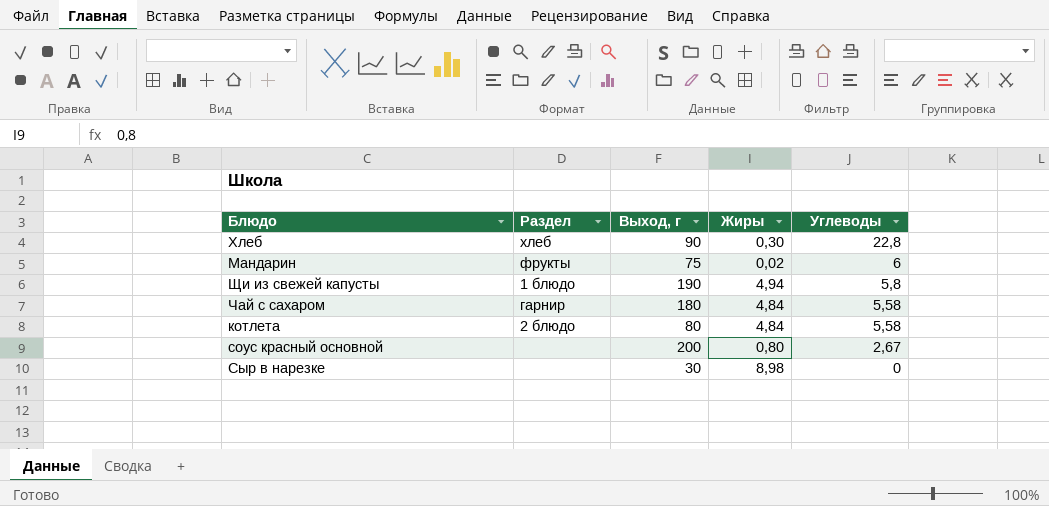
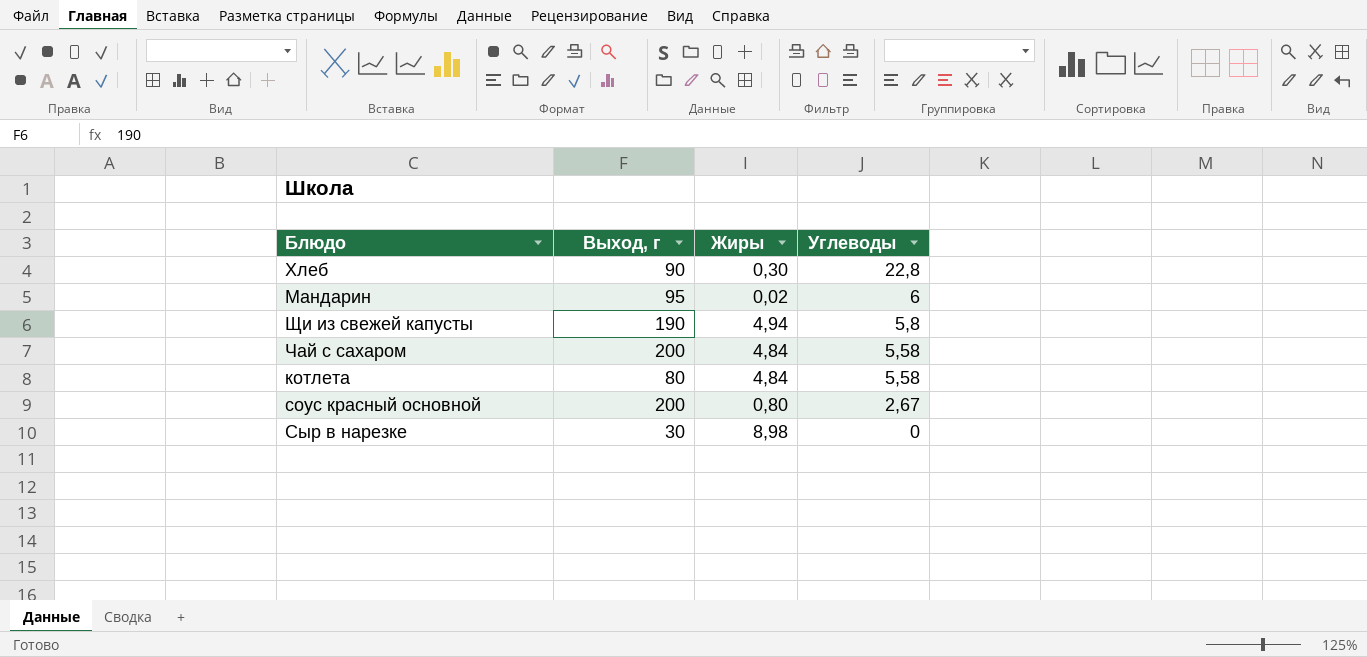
column Раздел | position: 2 -> none
Мандарин | Выход, г: 75 -> 95
Чай с сахаром | Выход, г: 180 -> 200

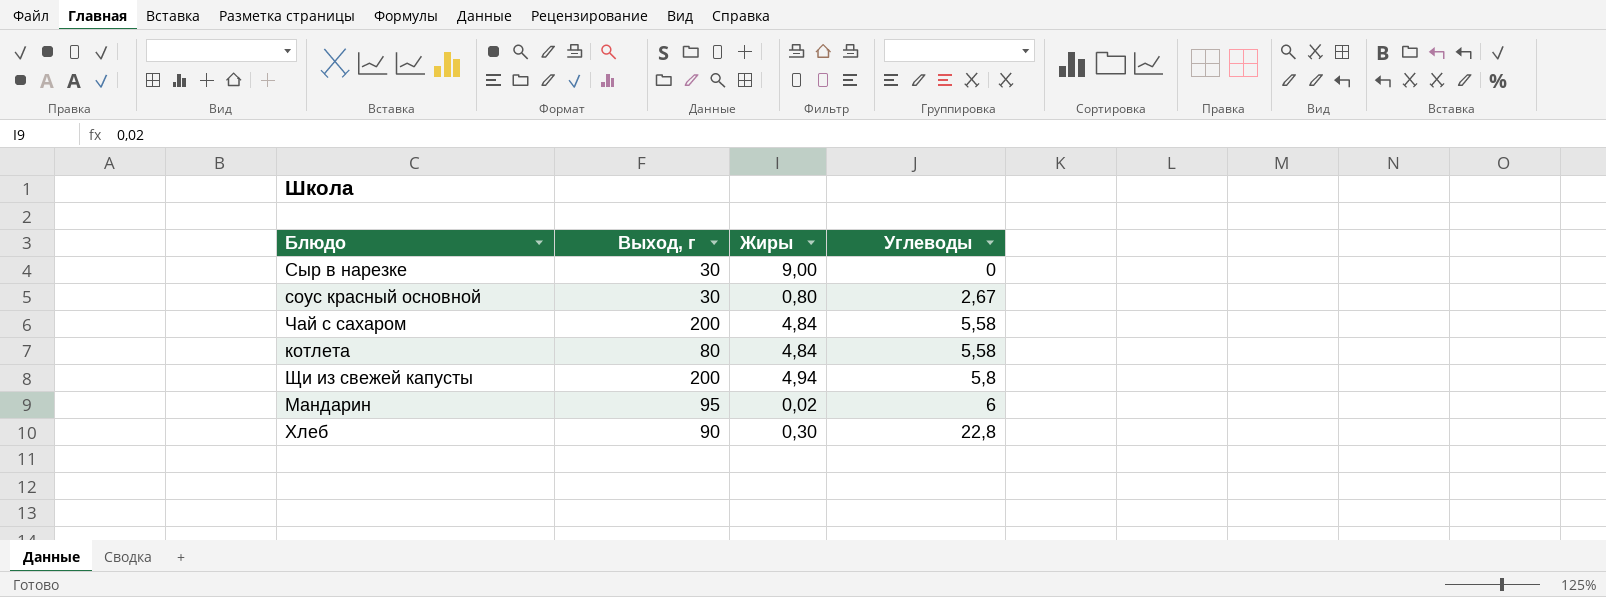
row order: Углеводы descending -> Углеводы ascending
Сыр в нарезке | Жиры: 8,98 -> 9,00
соус красный основной | Выход, г: 200 -> 30
Щи из свежей капусты | Выход, г: 190 -> 200

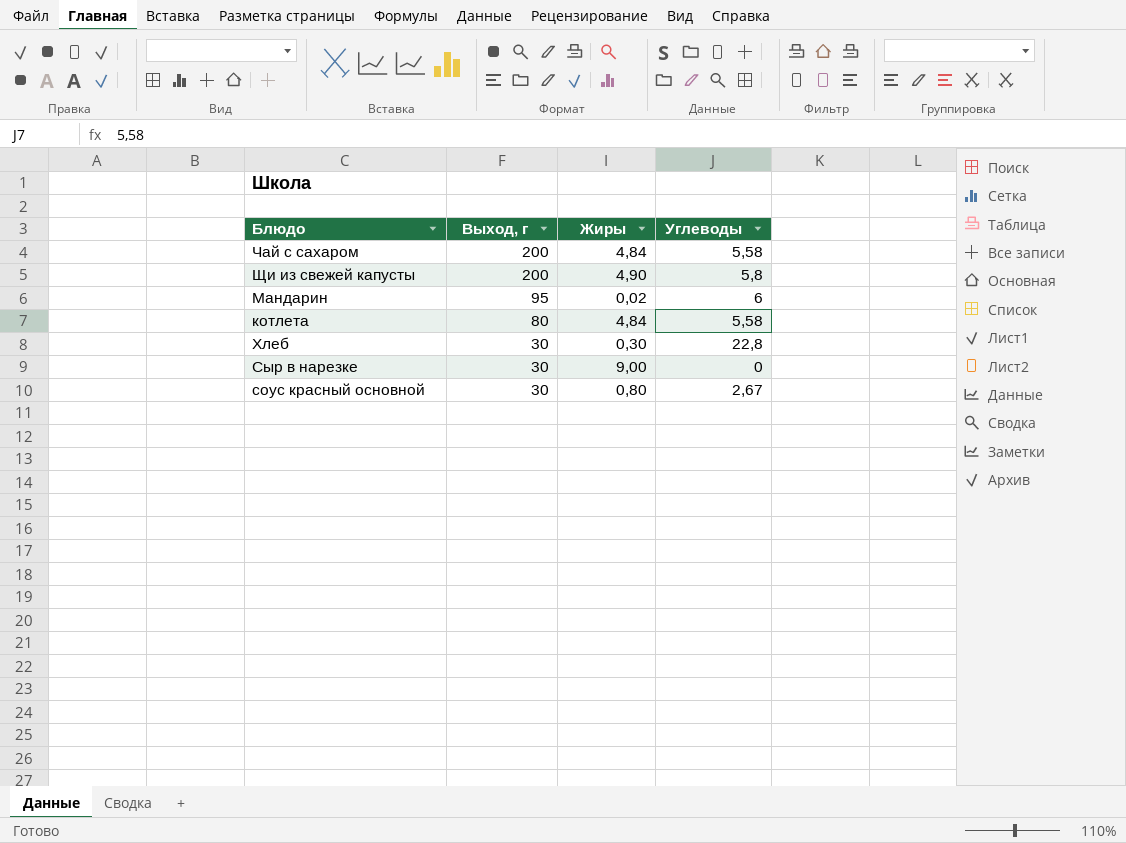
row order: Углеводы ascending -> Выход, г descending
Щи из свежей капусты | Жиры: 4,94 -> 4,90
Хлеб | Выход, г: 90 -> 30

